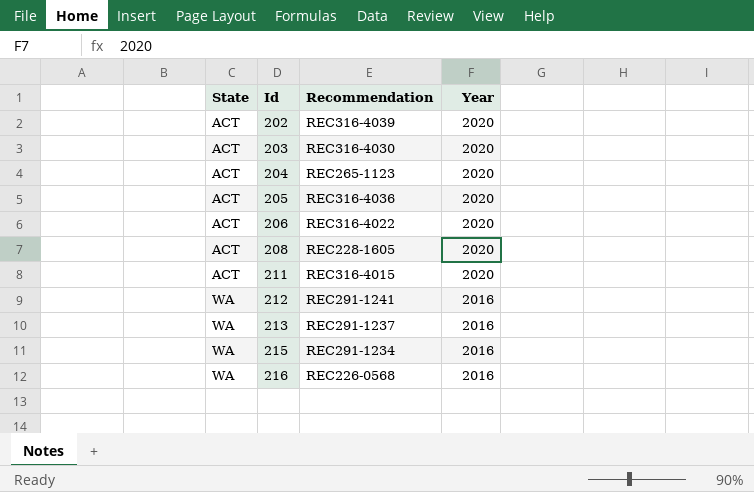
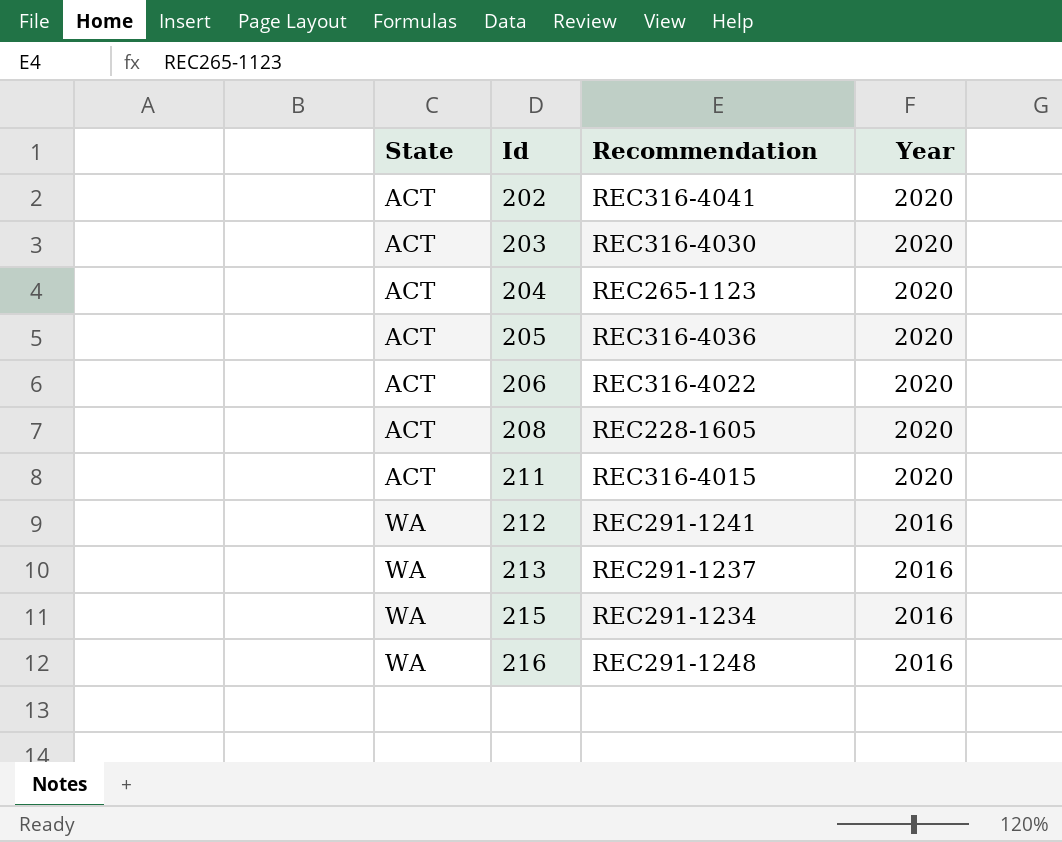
202 | Recommendation: REC316-4039 -> REC316-4041
216 | Recommendation: REC226-0568 -> REC291-1248

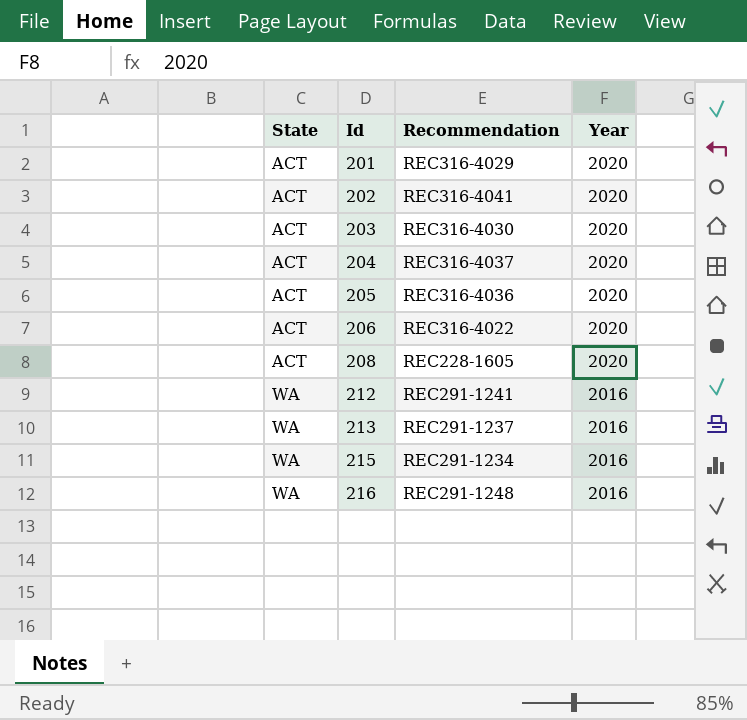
row 211: ACT | REC316-4015 | 2020 -> none
row 201: none -> ACT | REC316-4029 | 2020
204 | Recommendation: REC265-1123 -> REC316-4037

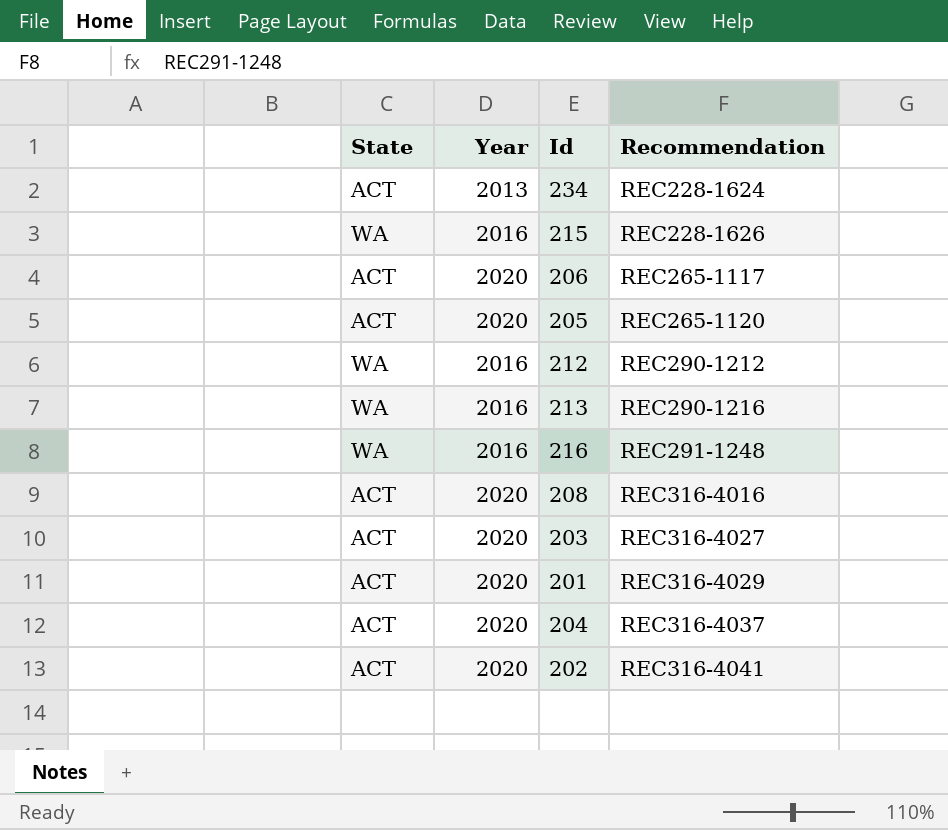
row order: State ascending -> Recommendation ascending
column Year | position: 4 -> 2
row 234: none -> ACT | 2013 | REC228-1624
215 | Recommendation: REC291-1234 -> REC228-1626
206 | Recommendation: REC316-4022 -> REC265-1117
205 | Recommendation: REC316-4036 -> REC265-1120
212 | Recommendation: REC291-1241 -> REC290-1212
213 | Recommendation: REC291-1237 -> REC290-1216
208 | Recommendation: REC228-1605 -> REC316-4016
203 | Recommendation: REC316-4030 -> REC316-4027

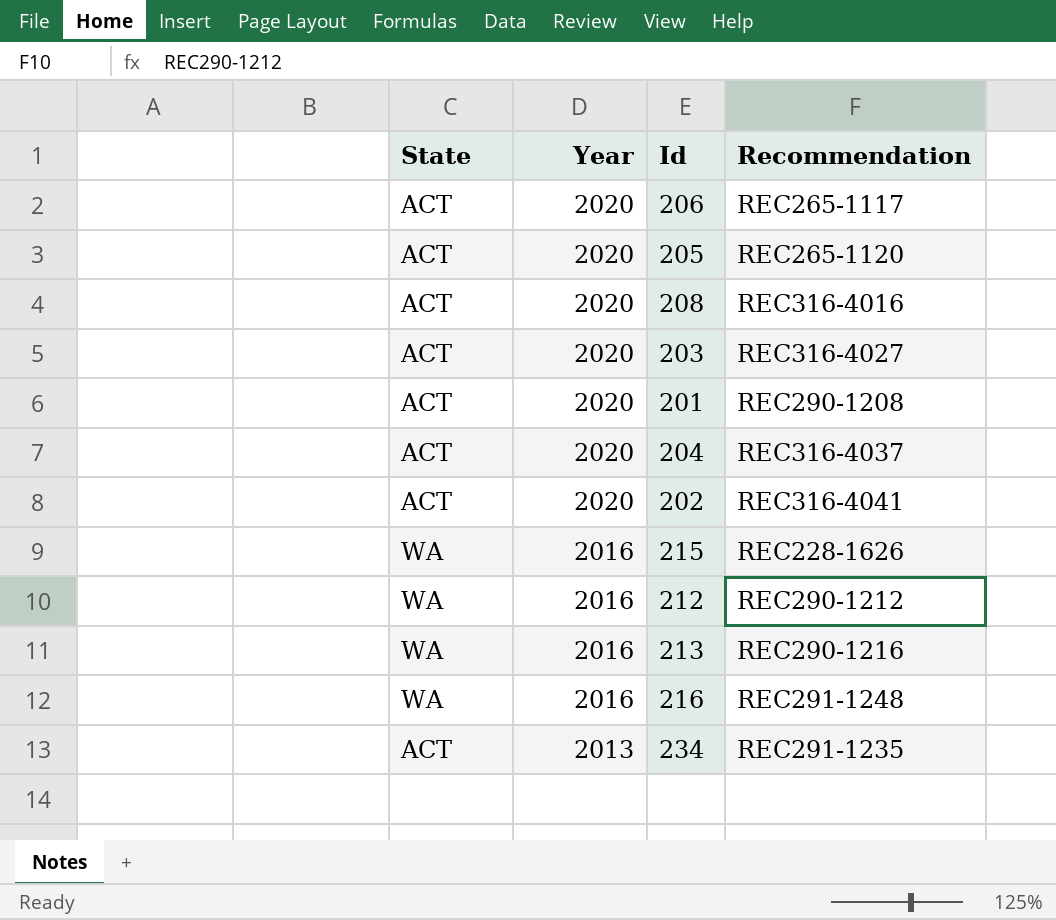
row order: Recommendation ascending -> Year descending
201 | Recommendation: REC316-4029 -> REC290-1208
234 | Recommendation: REC228-1624 -> REC291-1235

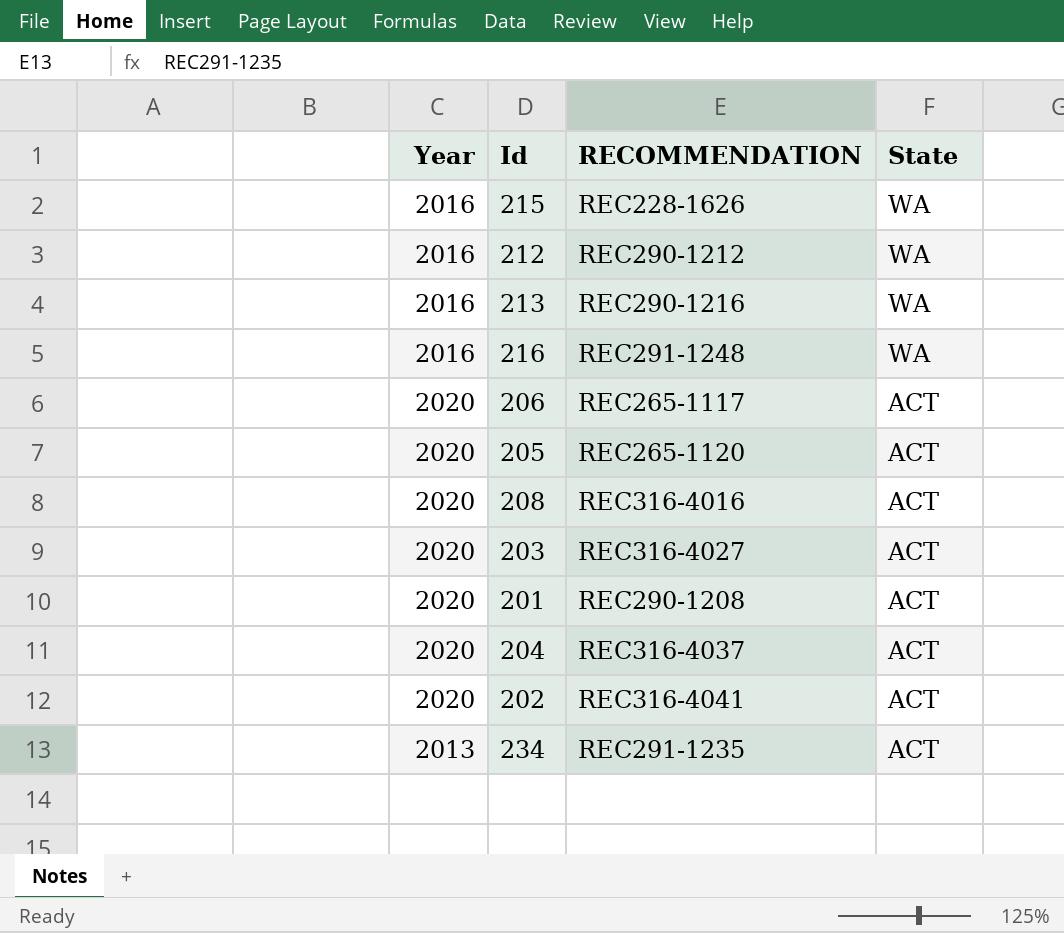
row order: Year descending -> State descending
column name: Recommendation -> RECOMMENDATION
column State | position: 1 -> 4

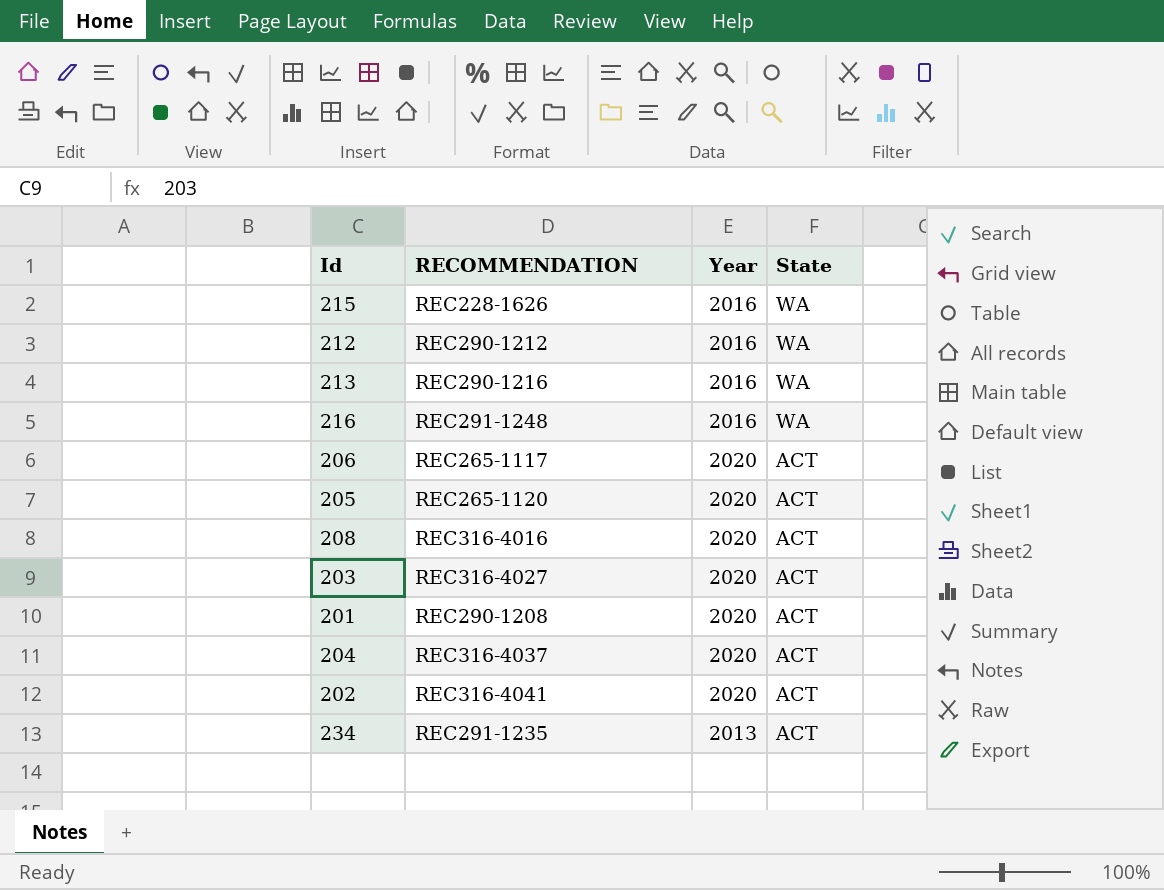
column Year | position: 1 -> 3

